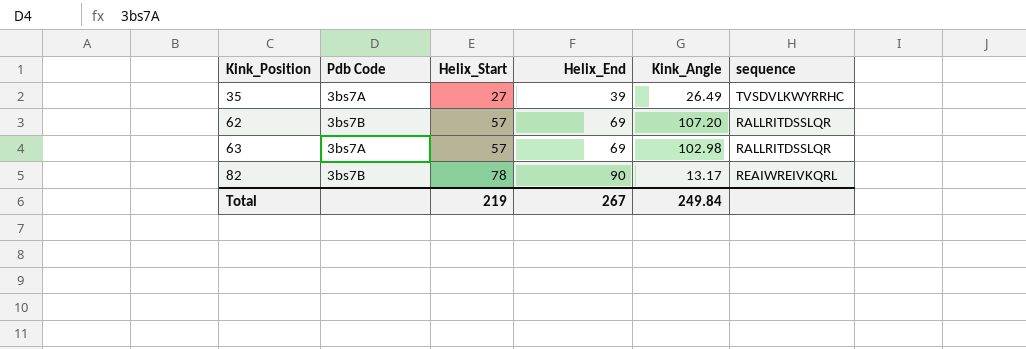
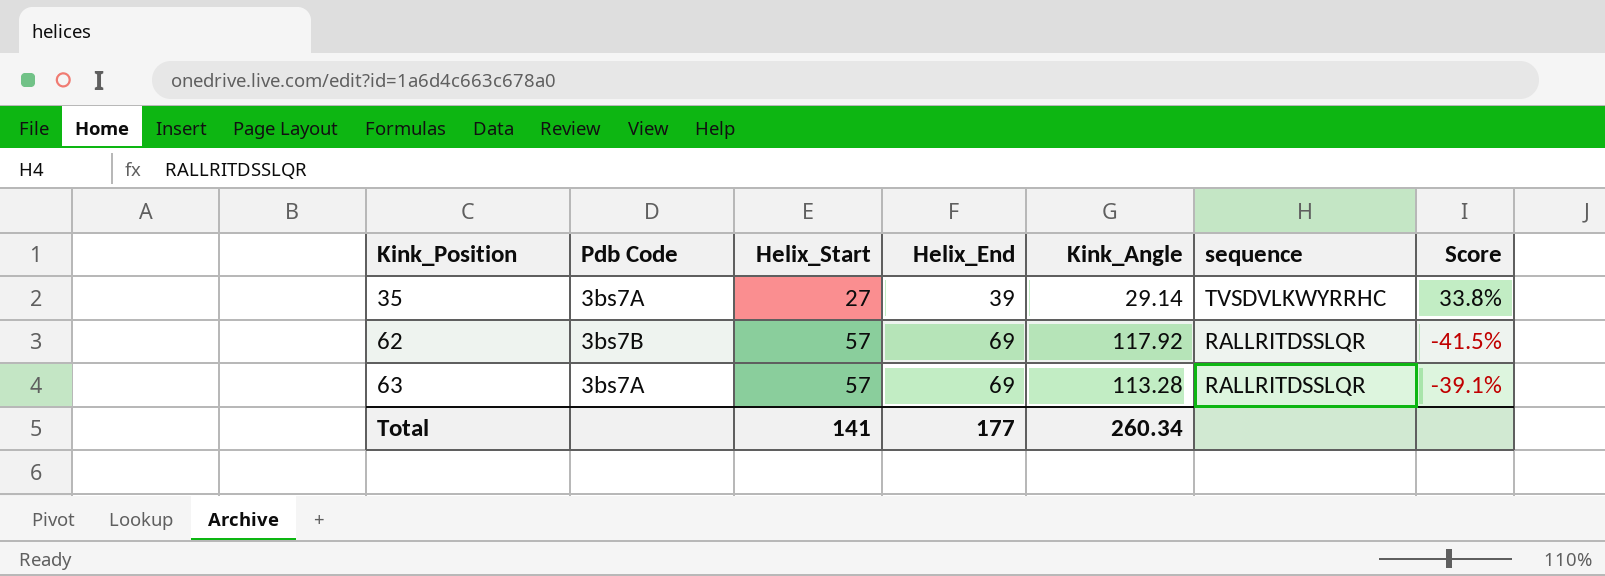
column Score | formula: none -> ([Helix_End] - [Kink_Angle]) / [Kink_Angle]
row 82: 3bs7B | 78 | 90 | 13.17 | REAIWREIVKQRL -> none
35 | Kink_Angle: 26.49 -> 29.14
62 | Kink_Angle: 107.20 -> 117.92
63 | Kink_Angle: 102.98 -> 113.28
Total | Helix_Start: 219 -> 141
Total | Helix_End: 267 -> 177
Total | Kink_Angle: 249.84 -> 260.34

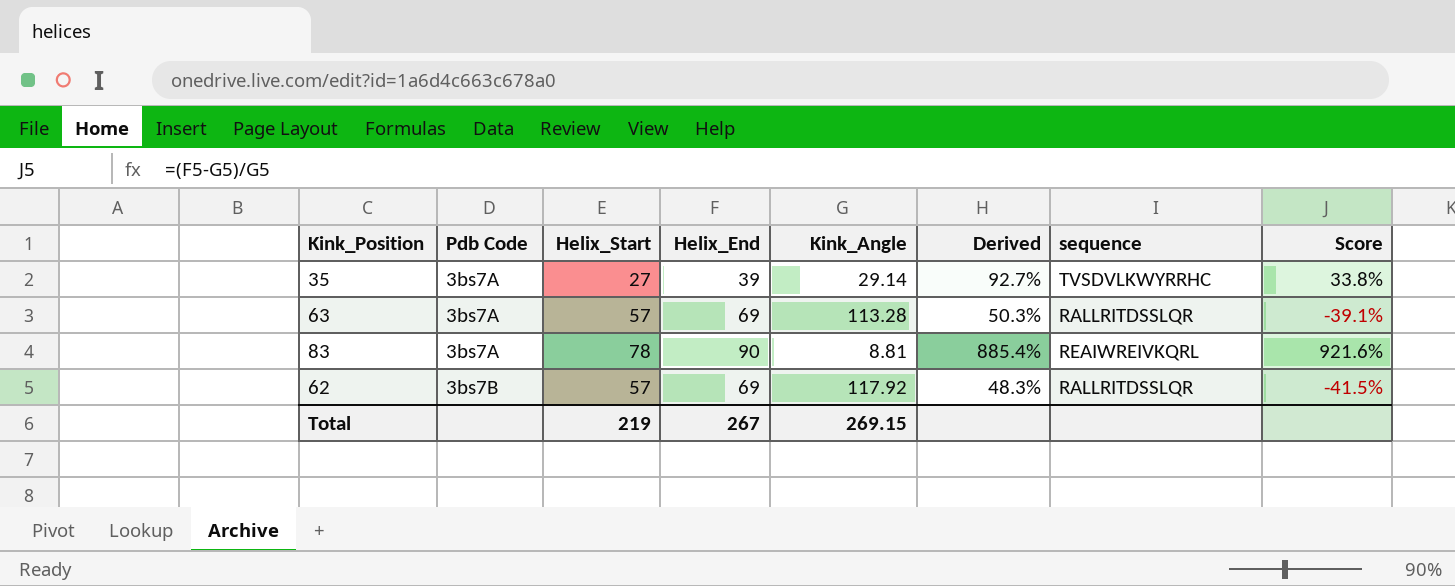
row order: Kink_Position ascending -> Pdb Code ascending
column Derived | formula: none -> [Helix_Start] / [Kink_Angle]
row 83: none -> 3bs7A | 78 | 90 | 8.81 | 885.4% | REAIWREIVKQRL | 921.6%
Total | Helix_Start: 141 -> 219
Total | Helix_End: 177 -> 267
Total | Kink_Angle: 260.34 -> 269.15

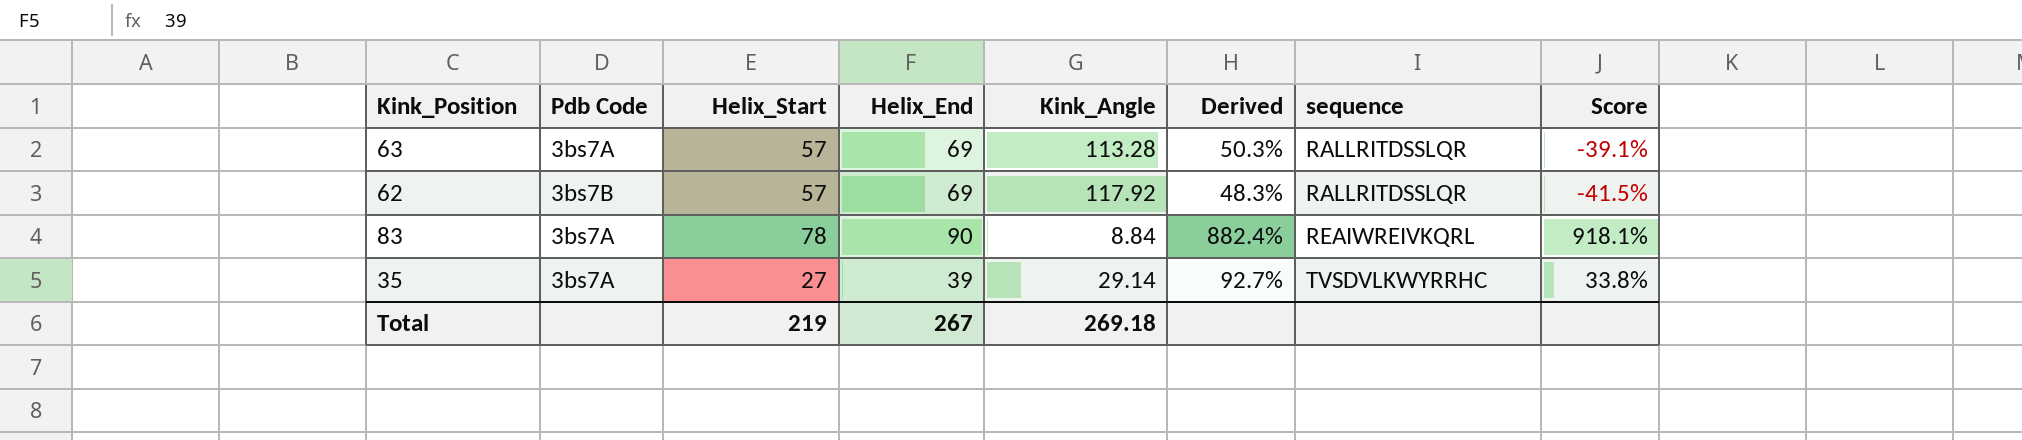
row order: Pdb Code ascending -> sequence ascending
83 | Kink_Angle: 8.81 -> 8.84
83 | Derived: 885.4% -> 882.4%
83 | Score: 921.6% -> 918.1%
Total | Kink_Angle: 269.15 -> 269.18

